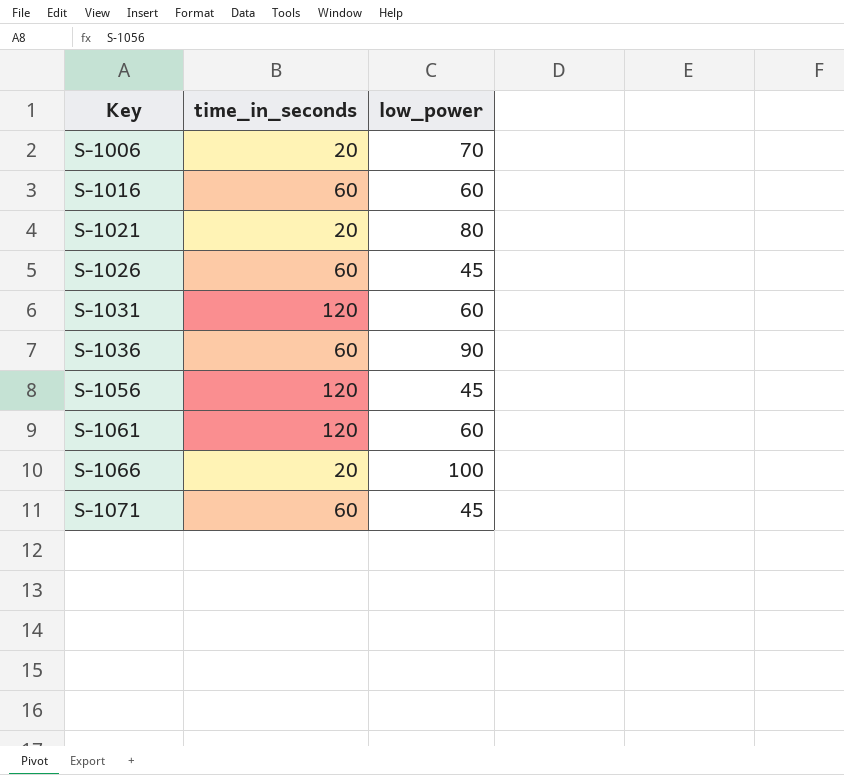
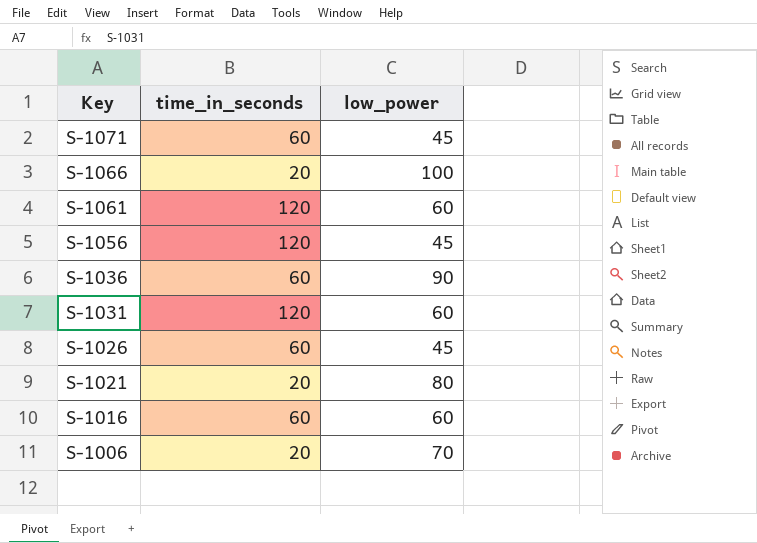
row order: Key ascending -> Key descending

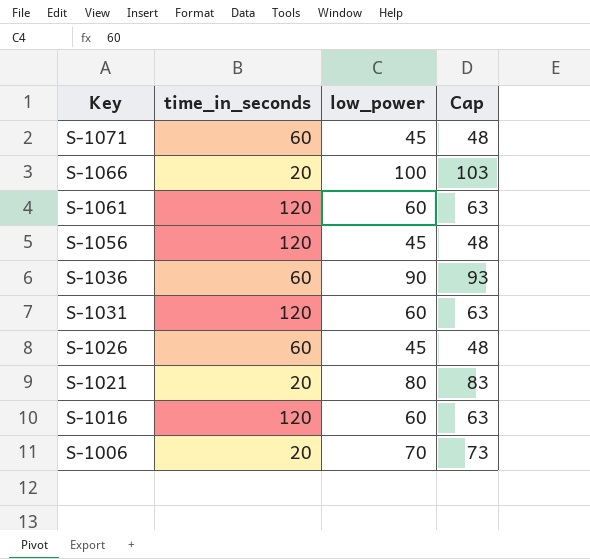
column Cap | formula: none -> [low_power] + 3
S-1016 | time_in_seconds: 60 -> 120

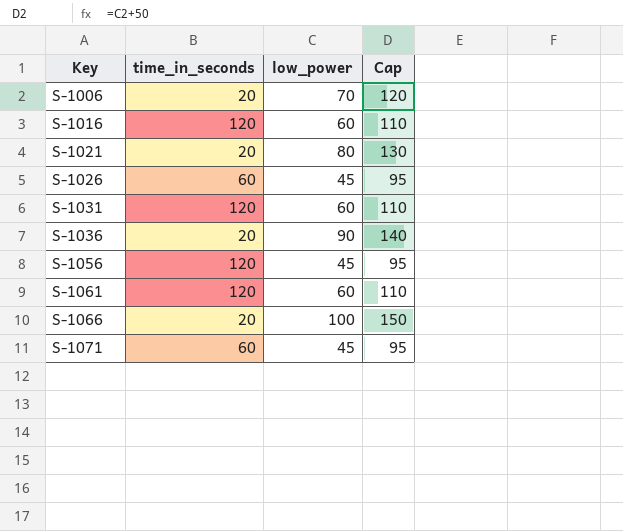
row order: Key descending -> Key ascending
column Cap | formula: [low_power] + 3 -> [low_power] + 50
S-1036 | time_in_seconds: 60 -> 20

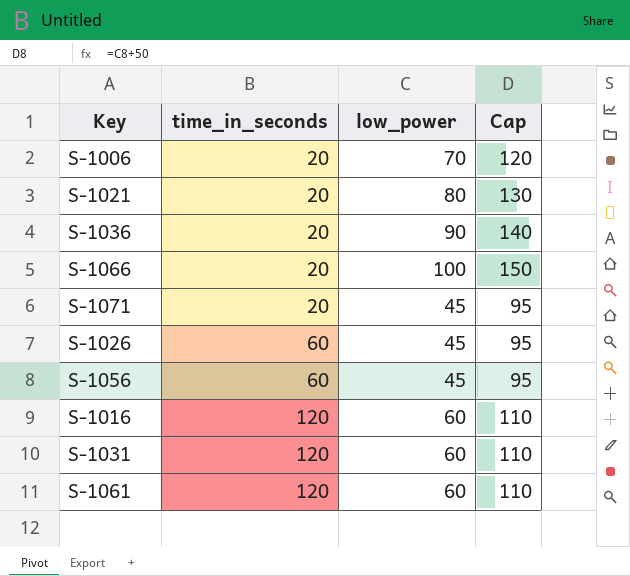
row order: Key ascending -> time_in_seconds ascending
S-1071 | time_in_seconds: 60 -> 20
S-1056 | time_in_seconds: 120 -> 60

